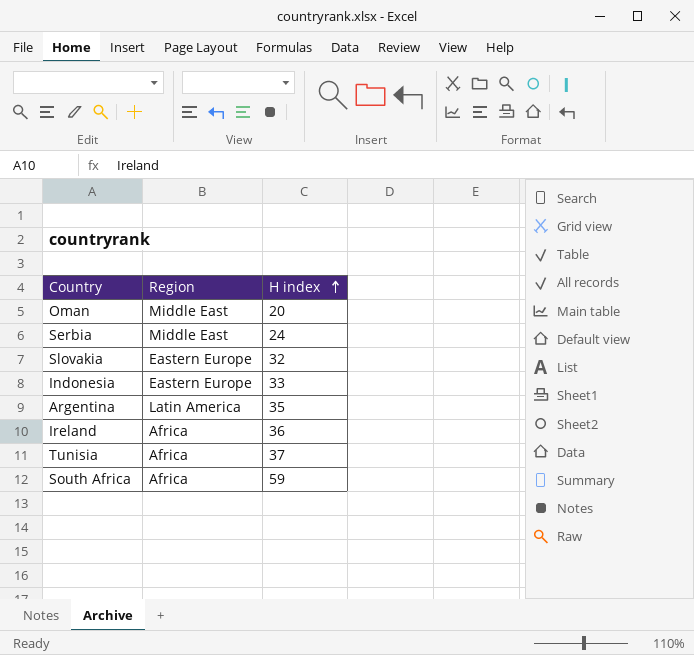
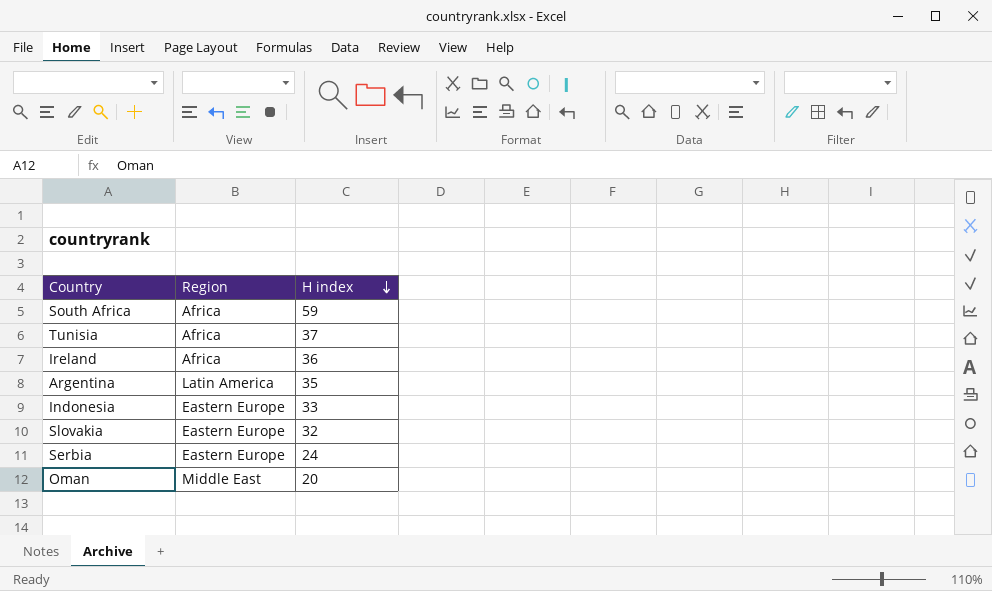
row order: H index ascending -> H index descending
Serbia | Region: Middle East -> Eastern Europe

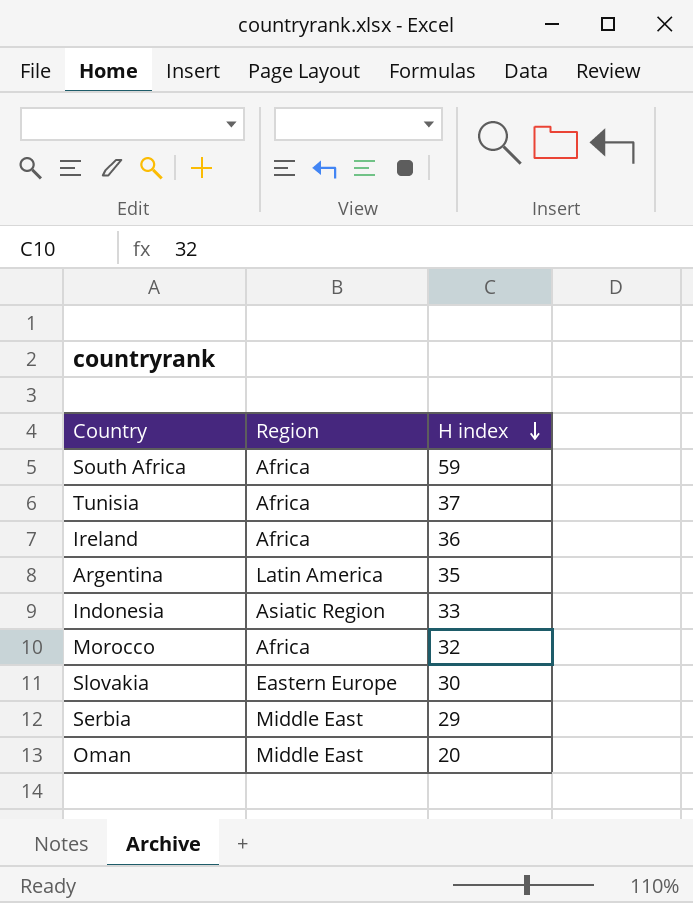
Indonesia | Region: Eastern Europe -> Asiatic Region
row Morocco: none -> Africa | 32
Slovakia | H index: 32 -> 30
Serbia | Region: Eastern Europe -> Middle East
Serbia | H index: 24 -> 29

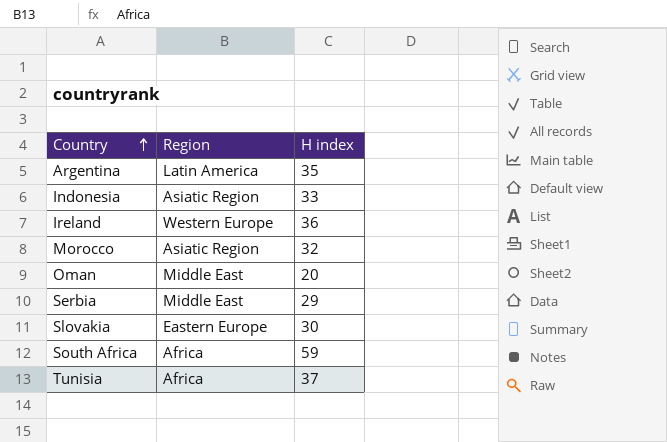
row order: H index descending -> Country ascending
Ireland | Region: Africa -> Western Europe
Morocco | Region: Africa -> Asiatic Region

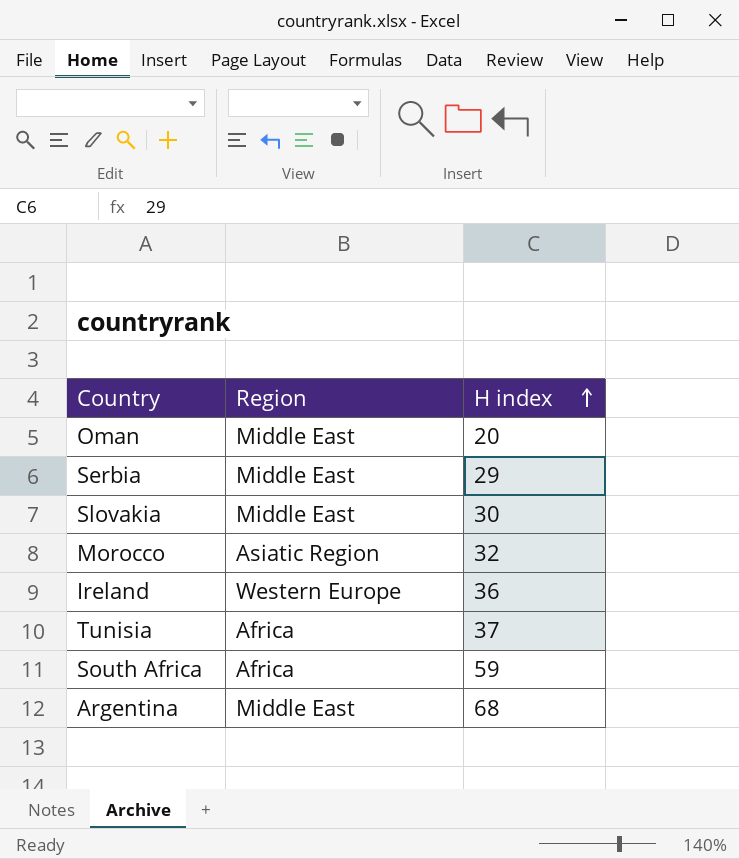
row order: Country ascending -> H index ascending
row Indonesia: Asiatic Region | 33 -> none
Slovakia | Region: Eastern Europe -> Middle East
Argentina | Region: Latin America -> Middle East
Argentina | H index: 35 -> 68

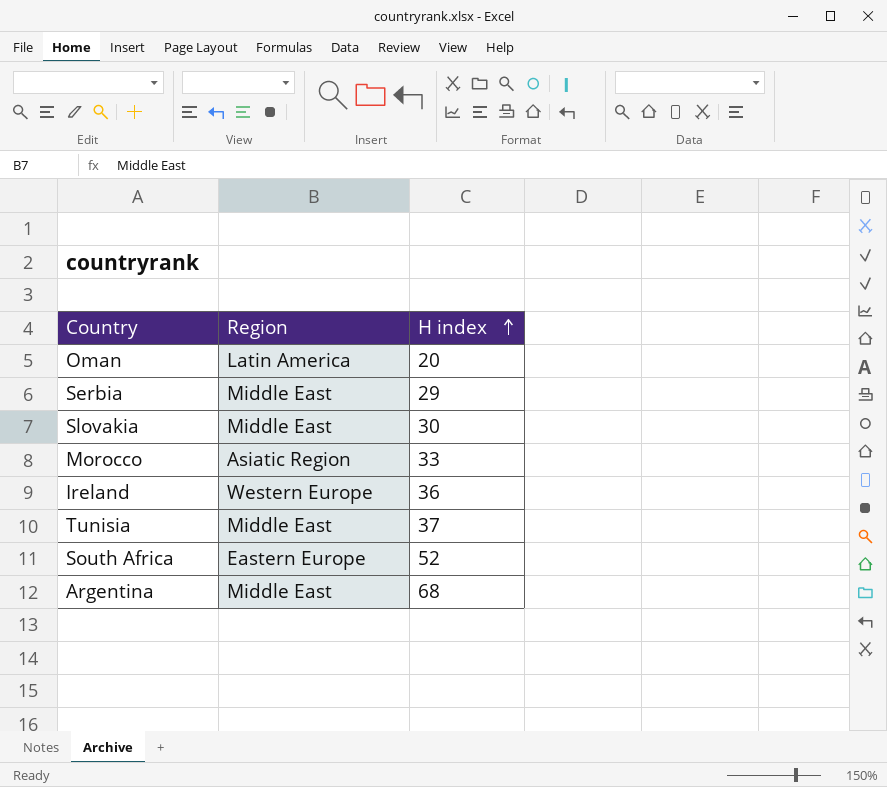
Oman | Region: Middle East -> Latin America
Morocco | H index: 32 -> 33
Tunisia | Region: Africa -> Middle East
South Africa | Region: Africa -> Eastern Europe
South Africa | H index: 59 -> 52

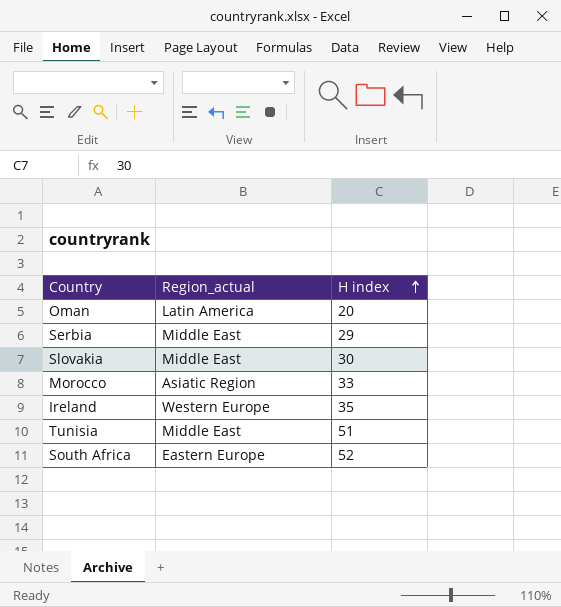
column name: Region -> Region_actual
row Argentina: Middle East | 68 -> none
Ireland | H index: 36 -> 35
Tunisia | H index: 37 -> 51

